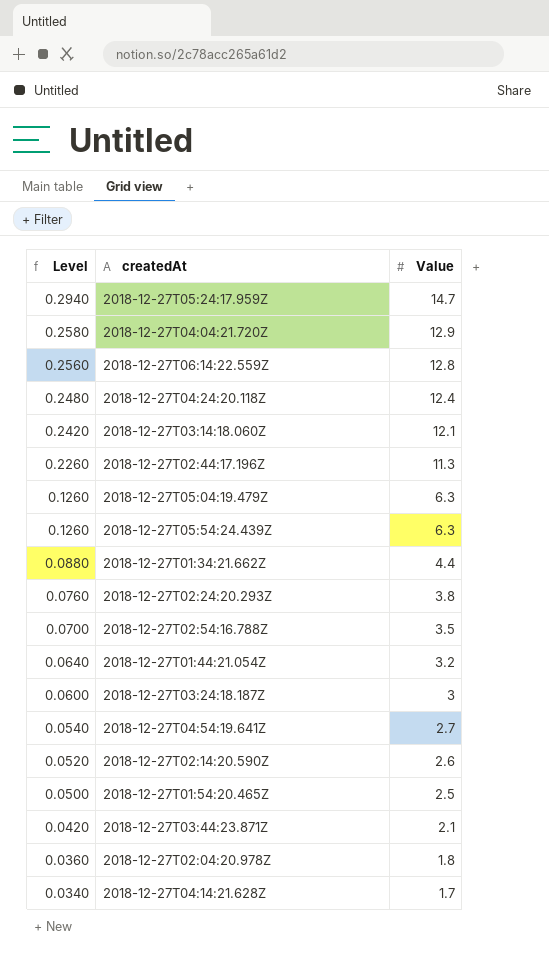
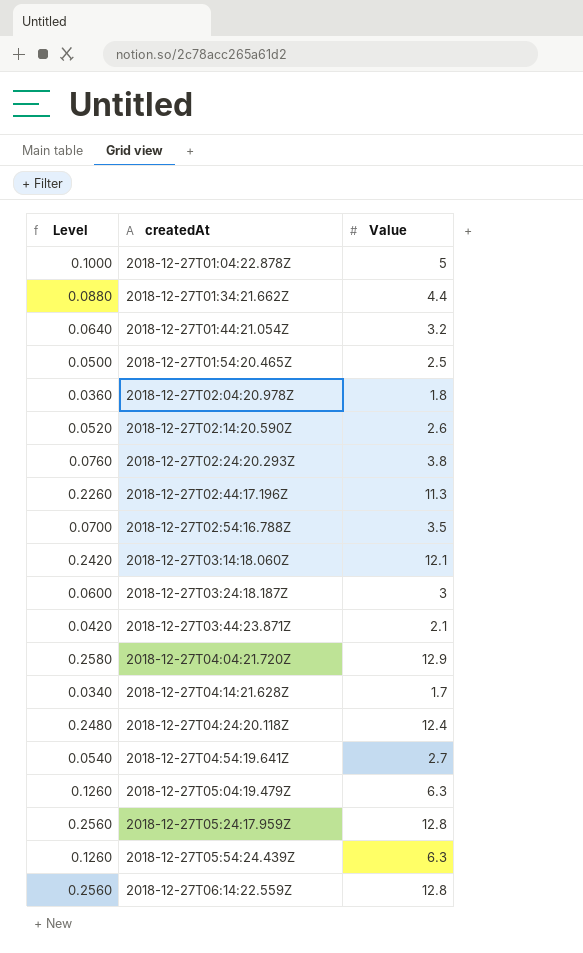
row order: Level descending -> createdAt ascending
row 2018-12-27T01:04:22.878Z: none -> 0.1000 | 5
2018-12-27T05:24:17.959Z | Level: 0.2940 -> 0.2560
2018-12-27T05:24:17.959Z | Value: 14.7 -> 12.8

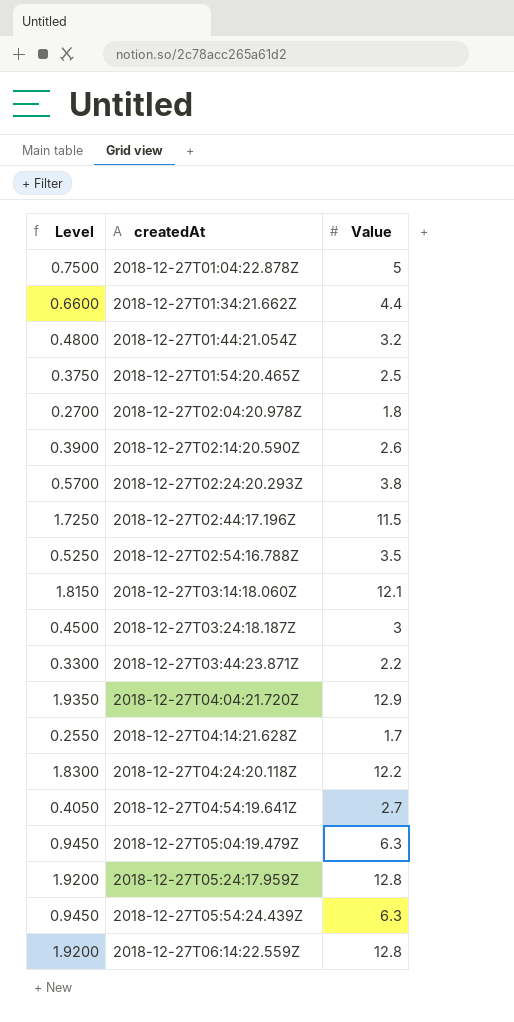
column Level | formula: [Value] * 0.02 -> [Value] * 0.15
2018-12-27T02:44:17.196Z | Value: 11.3 -> 11.5
2018-12-27T03:44:23.871Z | Value: 2.1 -> 2.2
2018-12-27T04:24:20.118Z | Value: 12.4 -> 12.2

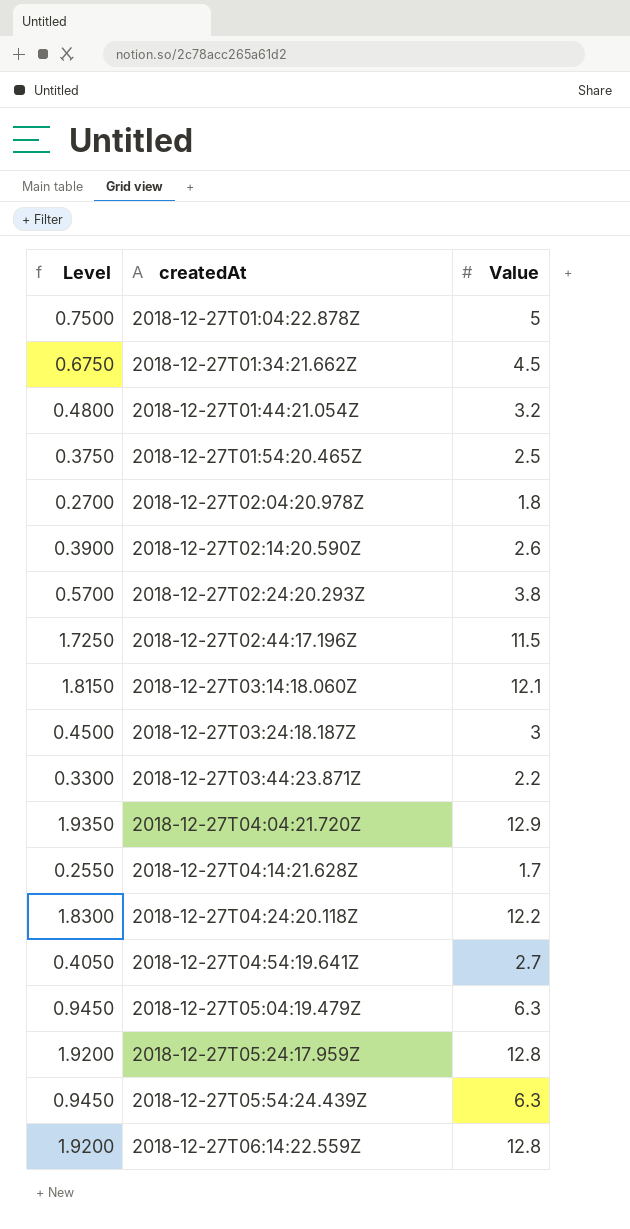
row 2018-12-27T02:54:16.788Z: 0.5250 | 3.5 -> none
2018-12-27T01:34:21.662Z | Level: 0.6600 -> 0.6750
2018-12-27T01:34:21.662Z | Value: 4.4 -> 4.5

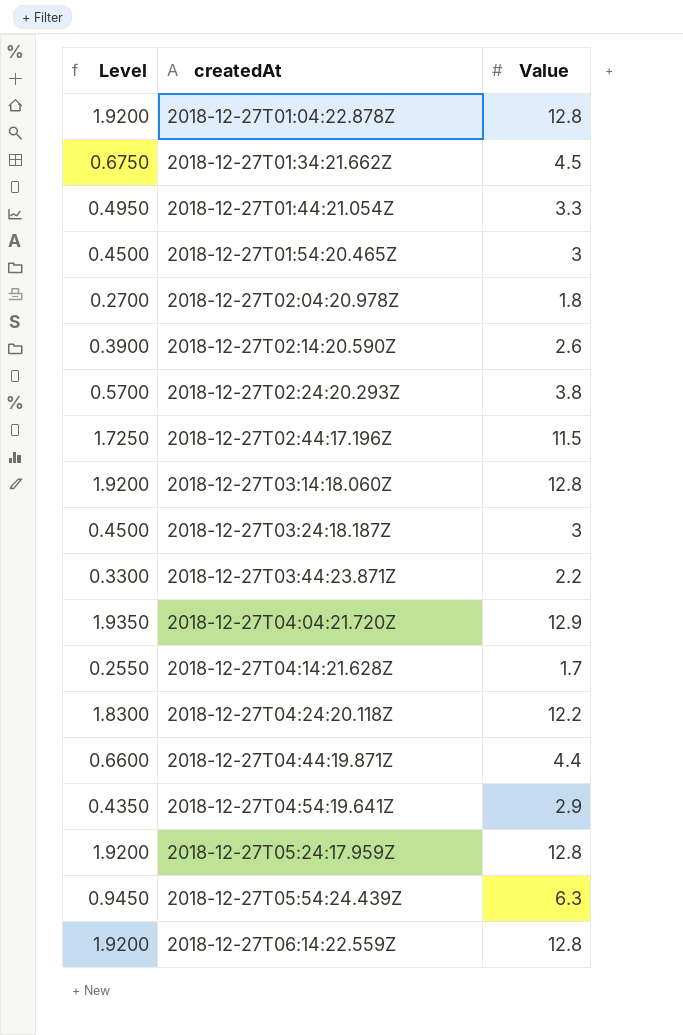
row 2018-12-27T05:04:19.479Z: 0.9450 | 6.3 -> none
2018-12-27T01:04:22.878Z | Level: 0.7500 -> 1.9200
2018-12-27T01:04:22.878Z | Value: 5 -> 12.8
2018-12-27T01:44:21.054Z | Level: 0.4800 -> 0.4950
2018-12-27T01:44:21.054Z | Value: 3.2 -> 3.3
2018-12-27T01:54:20.465Z | Level: 0.3750 -> 0.4500
2018-12-27T01:54:20.465Z | Value: 2.5 -> 3
2018-12-27T03:14:18.060Z | Level: 1.8150 -> 1.9200
2018-12-27T03:14:18.060Z | Value: 12.1 -> 12.8
row 2018-12-27T04:44:19.871Z: none -> 0.6600 | 4.4
2018-12-27T04:54:19.641Z | Level: 0.4050 -> 0.4350
2018-12-27T04:54:19.641Z | Value: 2.7 -> 2.9

